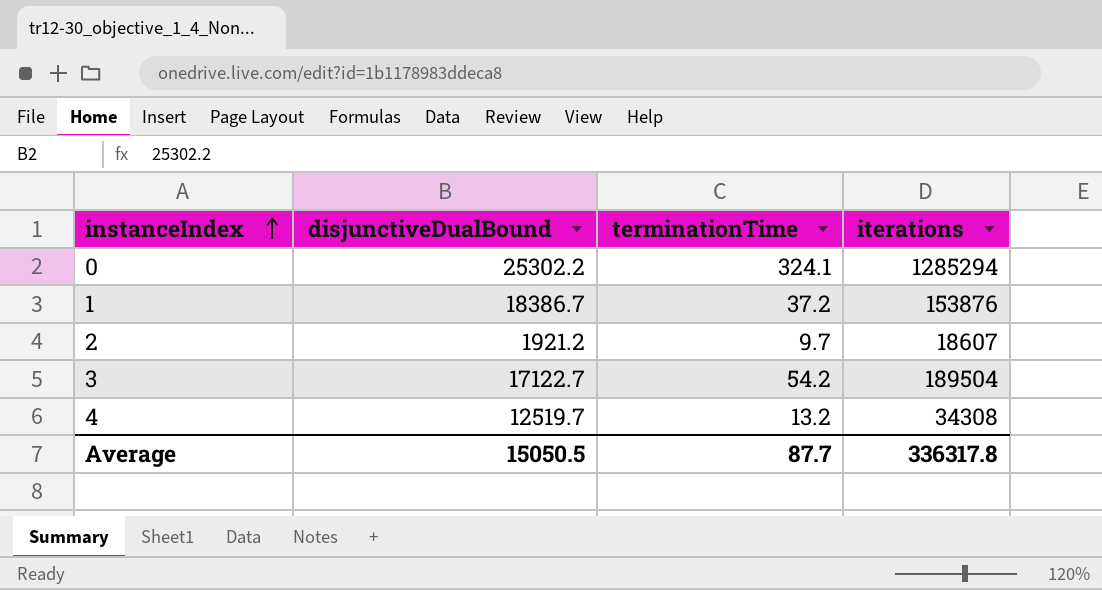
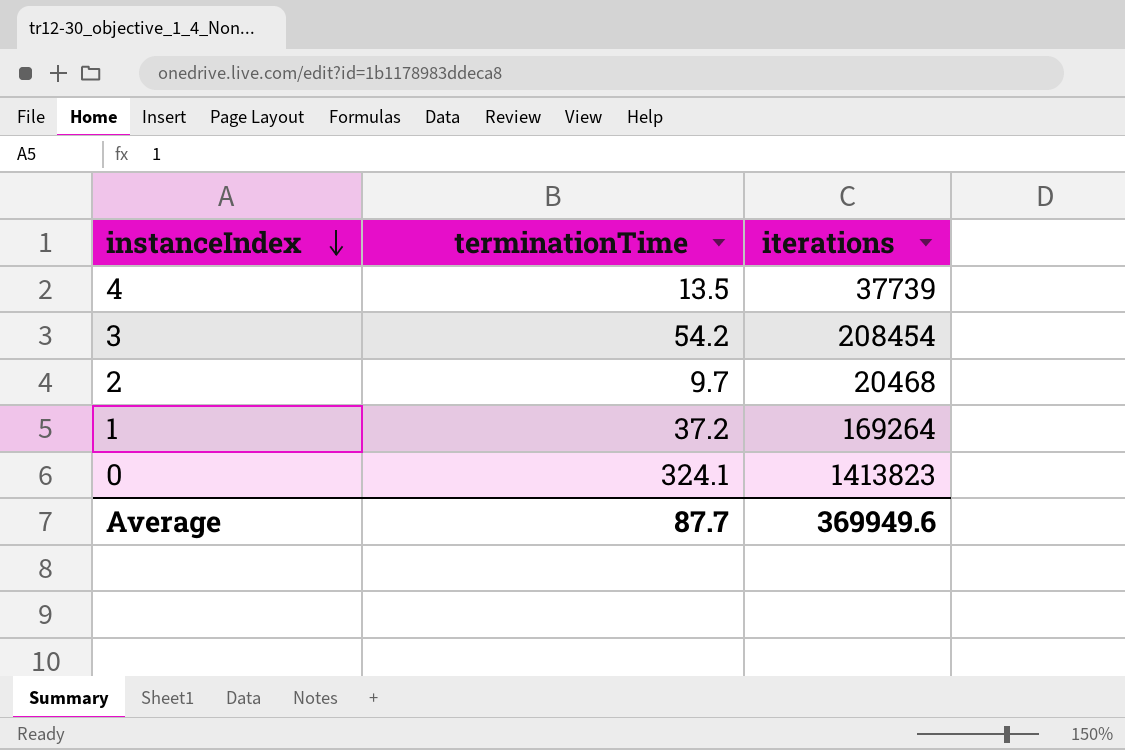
row order: instanceIndex ascending -> instanceIndex descending
column disjunctiveDualBound | position: 2 -> none
4 | terminationTime: 13.2 -> 13.5
4 | iterations: 34308 -> 37739
3 | iterations: 189504 -> 208454
2 | iterations: 18607 -> 20468
1 | iterations: 153876 -> 169264
0 | iterations: 1285294 -> 1413823
Average | iterations: 336317.8 -> 369949.6

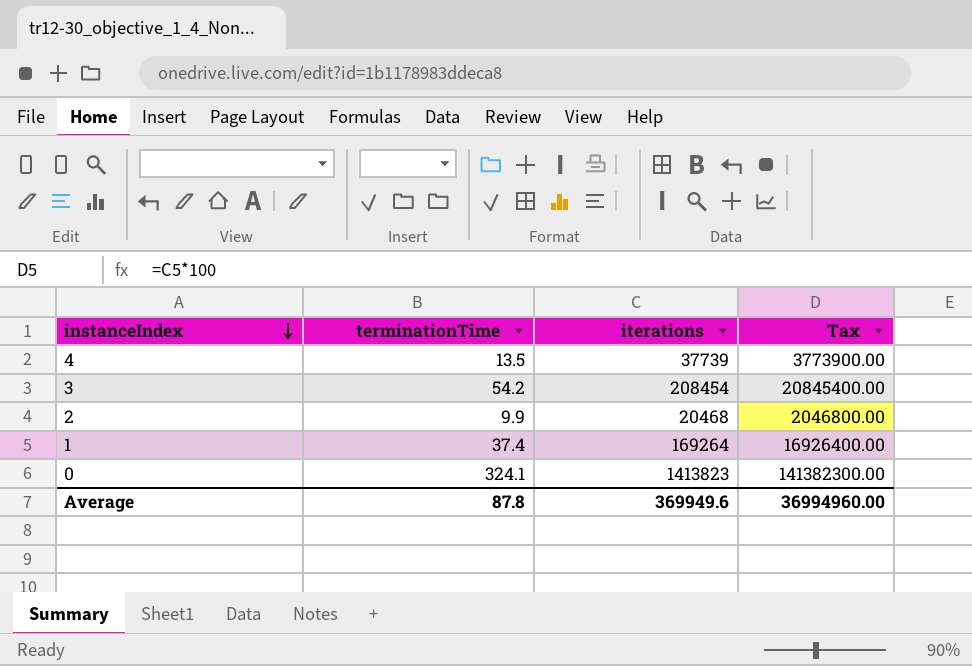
column Tax | formula: none -> [iterations] * 100
2 | terminationTime: 9.7 -> 9.9
1 | terminationTime: 37.2 -> 37.4
Average | terminationTime: 87.7 -> 87.8

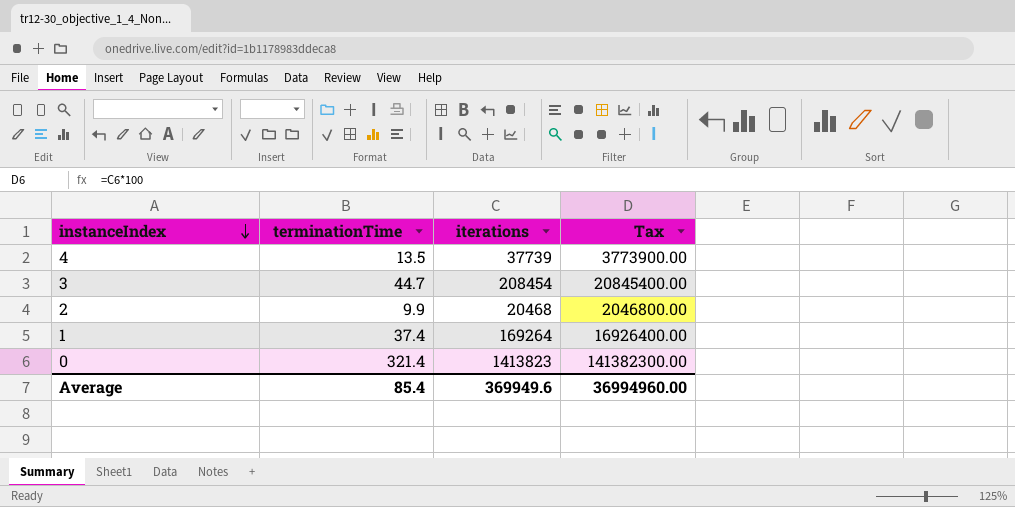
3 | terminationTime: 54.2 -> 44.7
0 | terminationTime: 324.1 -> 321.4
Average | terminationTime: 87.8 -> 85.4

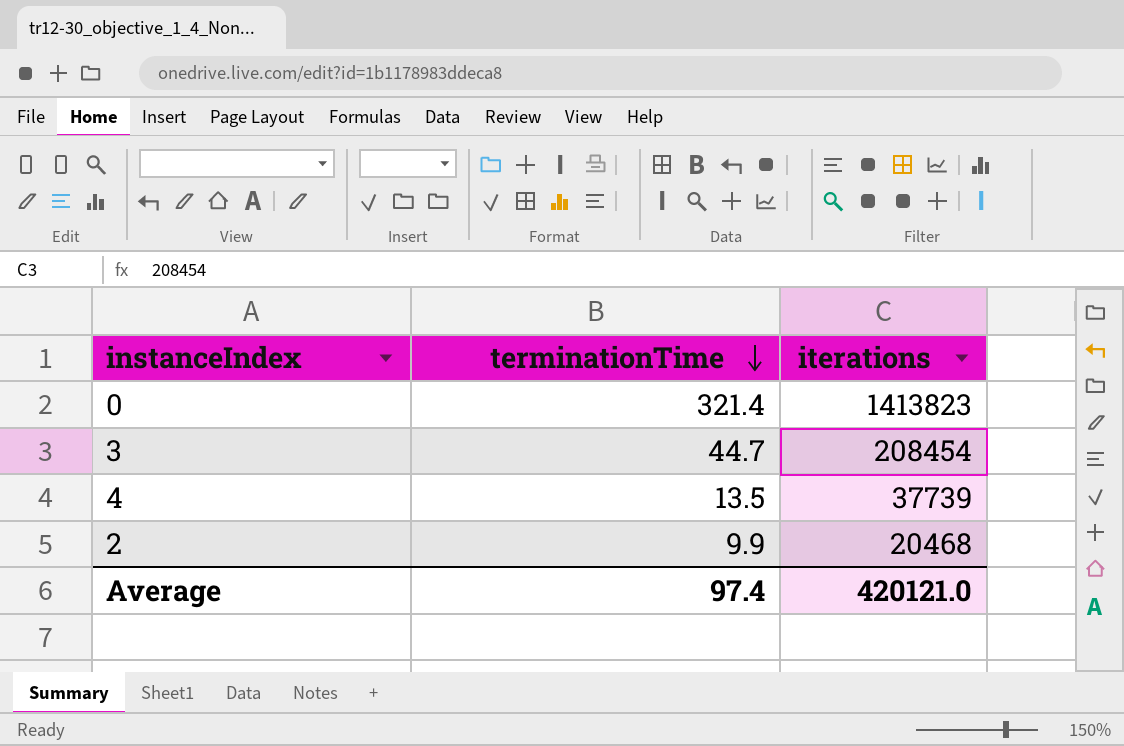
row order: instanceIndex descending -> terminationTime descending
column Tax | formula: [iterations] * 100 -> none
row 1: 37.4 | 169264 | 16926400.00 -> none
Average | terminationTime: 85.4 -> 97.4
Average | iterations: 369949.6 -> 420121.0

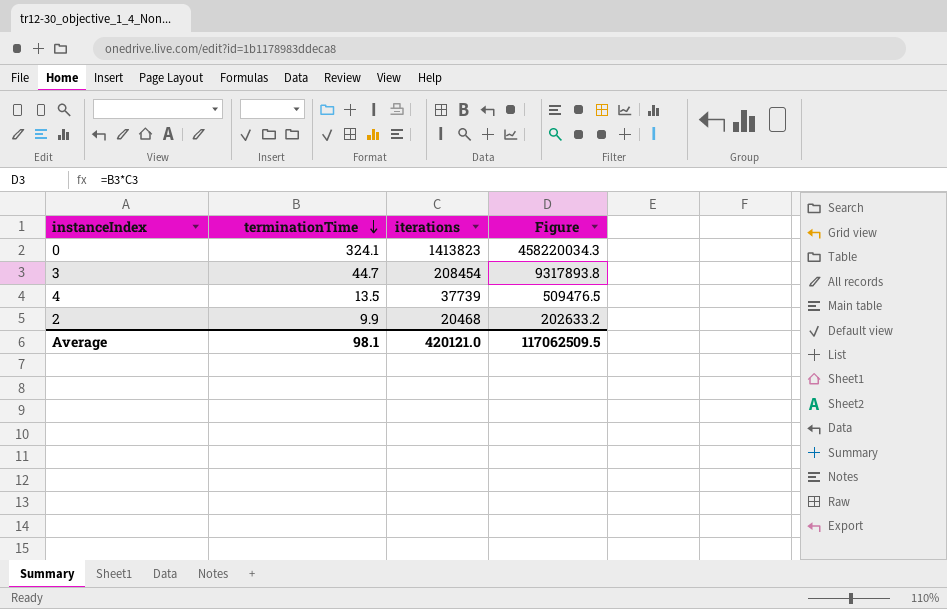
column Figure | formula: none -> [terminationTime] * [iterations]
0 | terminationTime: 321.4 -> 324.1
Average | terminationTime: 97.4 -> 98.1

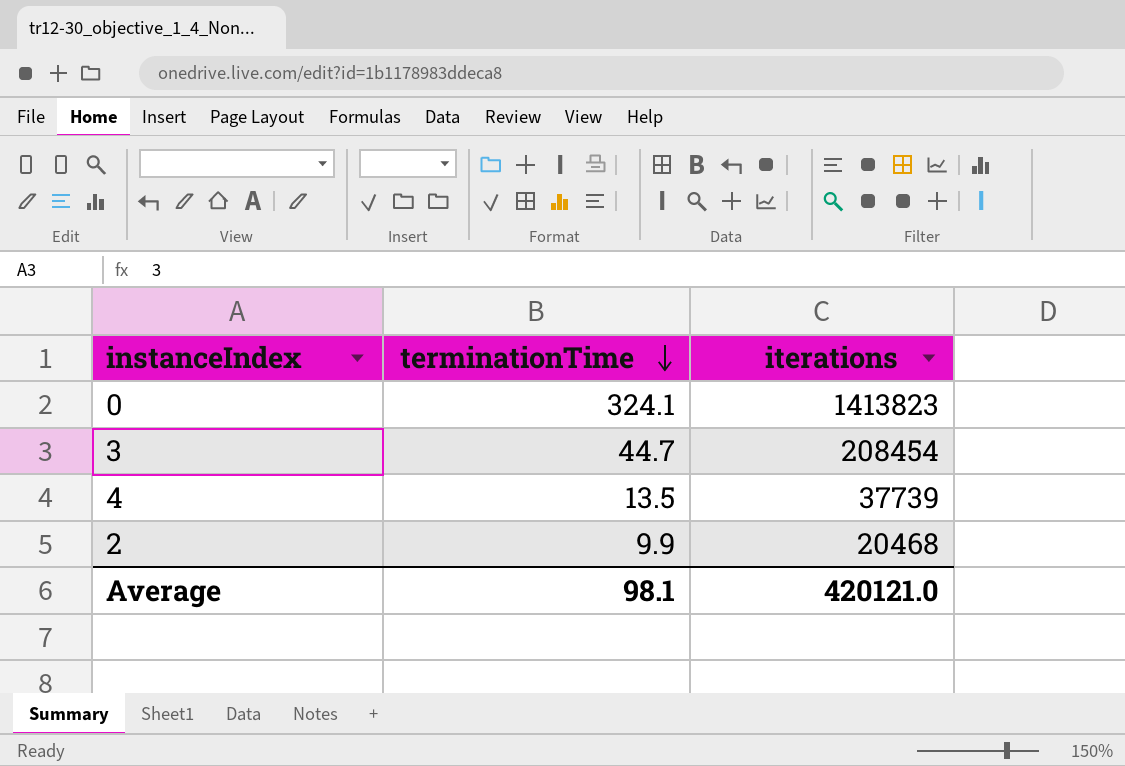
column Figure | formula: [terminationTime] * [iterations] -> none

